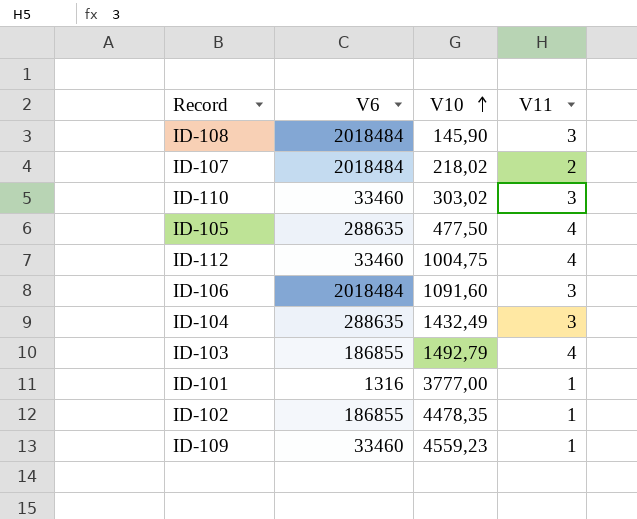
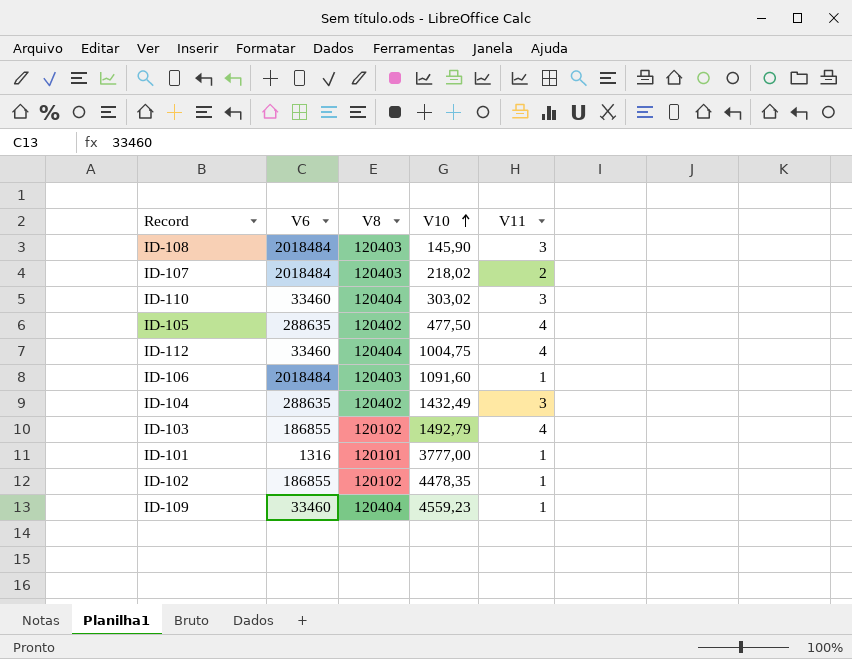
column V8 | position: none -> 3
ID-106 | V11: 3 -> 1

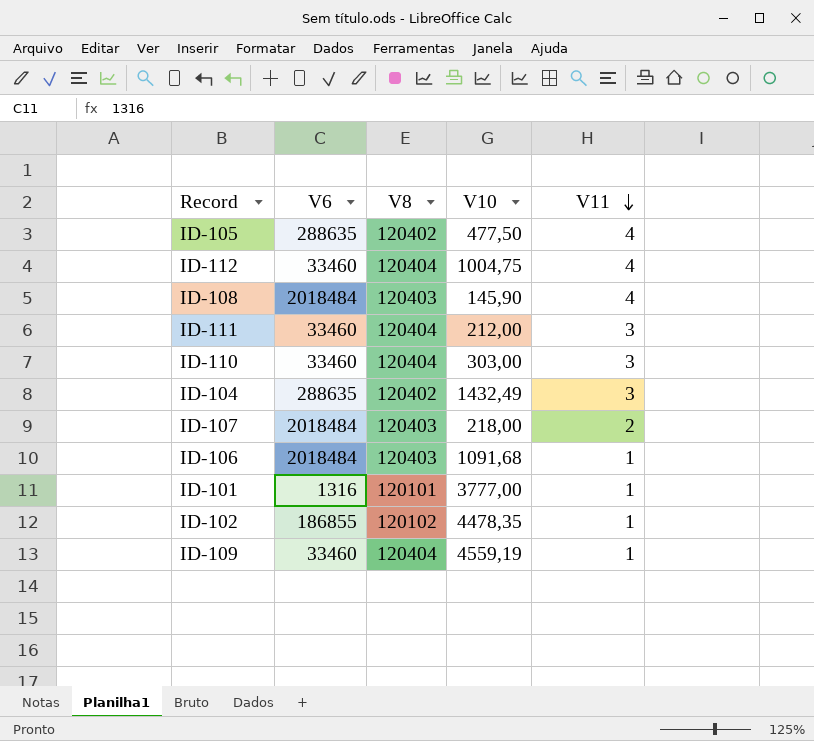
row order: V10 ascending -> V11 descending
row ID-103: 186855 | 120102 | 1492,79 | 4 -> none
ID-108 | V11: 3 -> 4
row ID-111: none -> 33460 | 120404 | 212,00 | 3
ID-110 | V10: 303,02 -> 303,00
ID-107 | V10: 218,02 -> 218,00
ID-106 | V10: 1091,60 -> 1091,68
ID-109 | V10: 4559,23 -> 4559,19

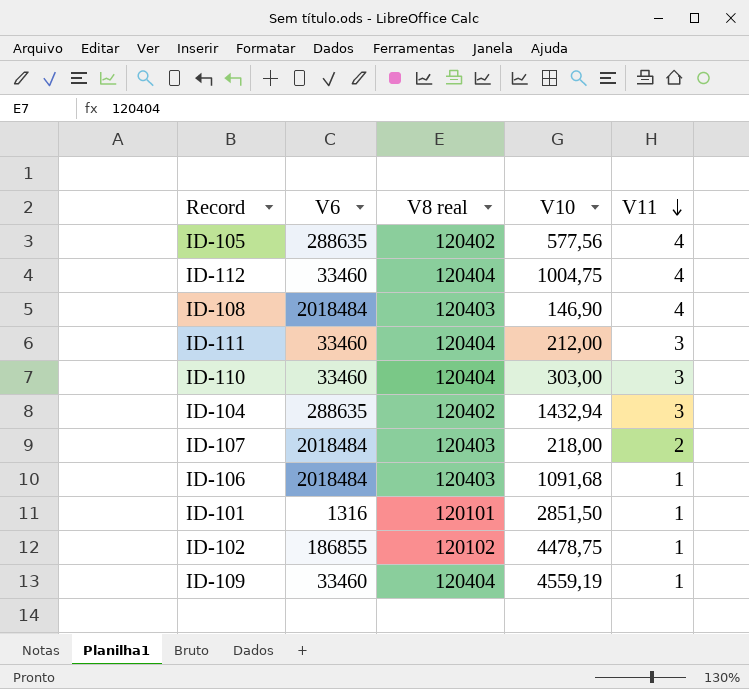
column name: V8 -> V8 real
ID-105 | V10: 477,50 -> 577,56
ID-108 | V10: 145,90 -> 146,90
ID-104 | V10: 1432,49 -> 1432,94
ID-101 | V10: 3777,00 -> 2851,50
ID-102 | V10: 4478,35 -> 4478,75

